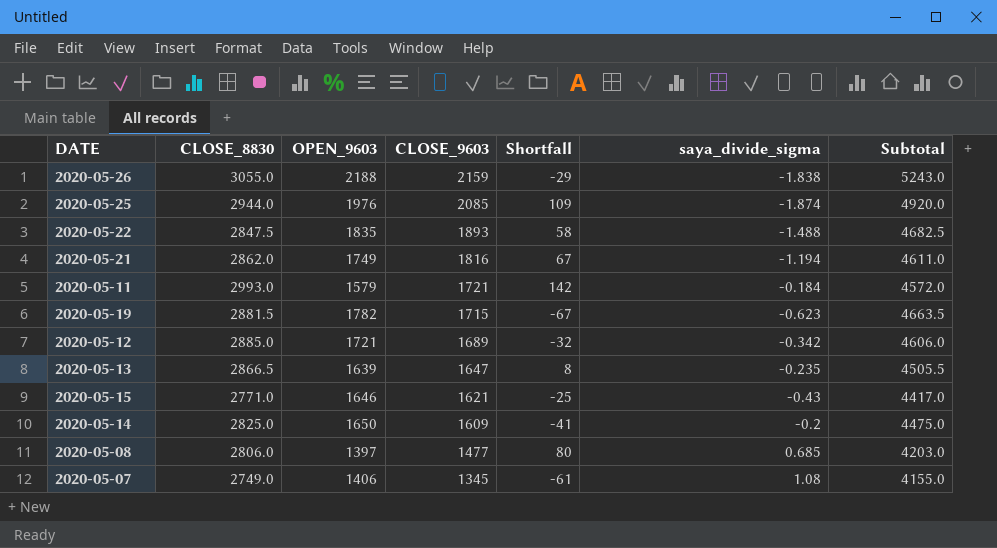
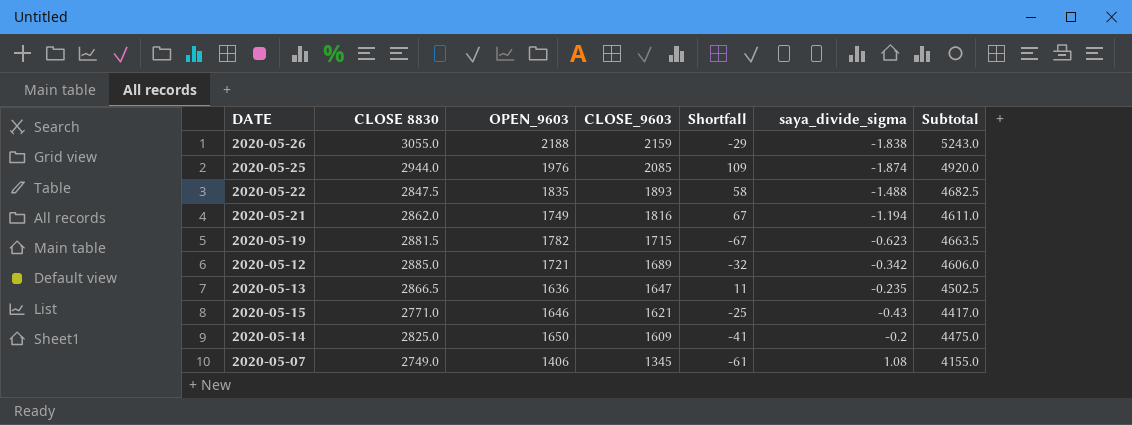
column name: CLOSE_8830 -> CLOSE 8830
row 2020-05-11: 2993.0 | 1579 | 1721 | 142 | -0.184 | 4572.0 -> none
row 2020-05-08: 2806.0 | 1397 | 1477 | 80 | 0.685 | 4203.0 -> none
2020-05-13 | OPEN_9603: 1639 -> 1636
2020-05-13 | Shortfall: 8 -> 11
2020-05-13 | Subtotal: 4505.5 -> 4502.5

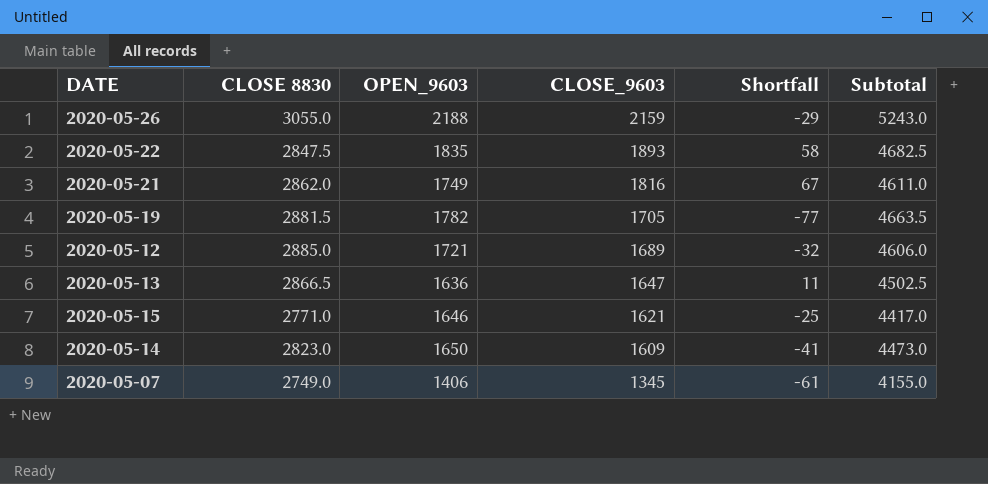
column saya_divide_sigma | position: 6 -> none
row 2020-05-25: 2944.0 | 1976 | 2085 | 109 | -1.874 | 4920.0 -> none
2020-05-19 | CLOSE_9603: 1715 -> 1705
2020-05-19 | Shortfall: -67 -> -77
2020-05-14 | CLOSE 8830: 2825.0 -> 2823.0
2020-05-14 | Subtotal: 4475.0 -> 4473.0

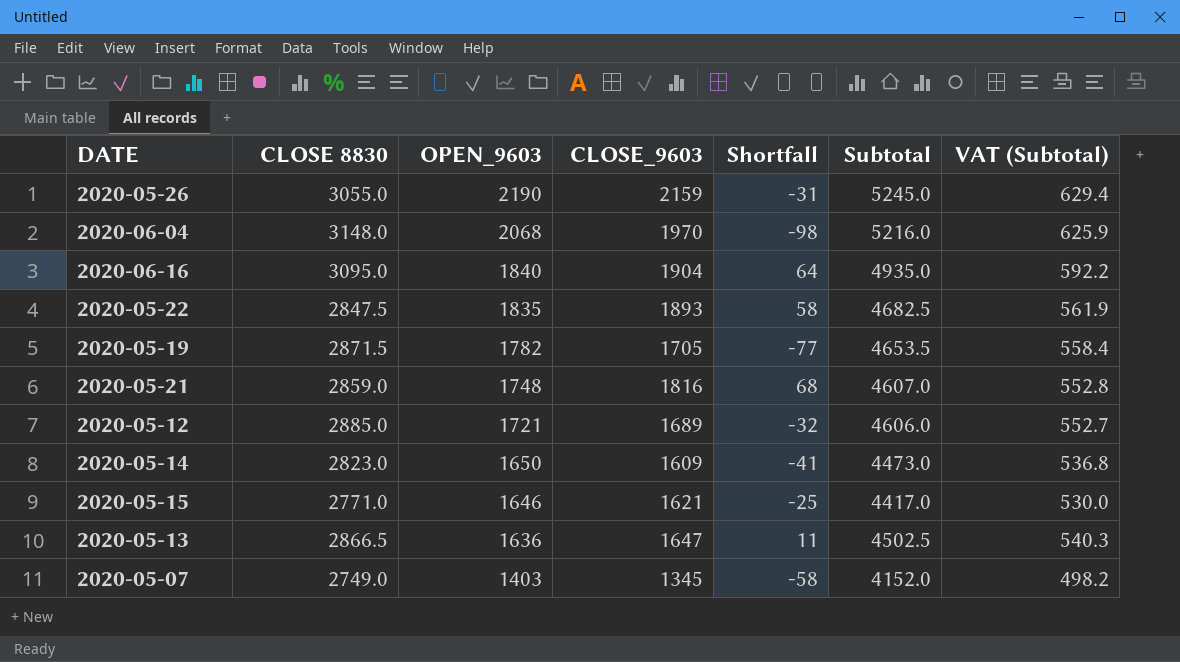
row order: CLOSE_9603 descending -> OPEN_9603 descending
column VAT (Subtotal) | formula: none -> [Subtotal] * 0.12
2020-05-26 | OPEN_9603: 2188 -> 2190
2020-05-26 | Shortfall: -29 -> -31
2020-05-26 | Subtotal: 5243.0 -> 5245.0
row 2020-06-04: none -> 3148.0 | 2068 | 1970 | -98 | 5216.0 | 625.9
row 2020-06-16: none -> 3095.0 | 1840 | 1904 | 64 | 4935.0 | 592.2
2020-05-19 | CLOSE 8830: 2881.5 -> 2871.5
2020-05-19 | Subtotal: 4663.5 -> 4653.5
2020-05-21 | CLOSE 8830: 2862.0 -> 2859.0
2020-05-21 | OPEN_9603: 1749 -> 1748
2020-05-21 | Shortfall: 67 -> 68
2020-05-21 | Subtotal: 4611.0 -> 4607.0
2020-05-07 | OPEN_9603: 1406 -> 1403
2020-05-07 | Shortfall: -61 -> -58
2020-05-07 | Subtotal: 4155.0 -> 4152.0

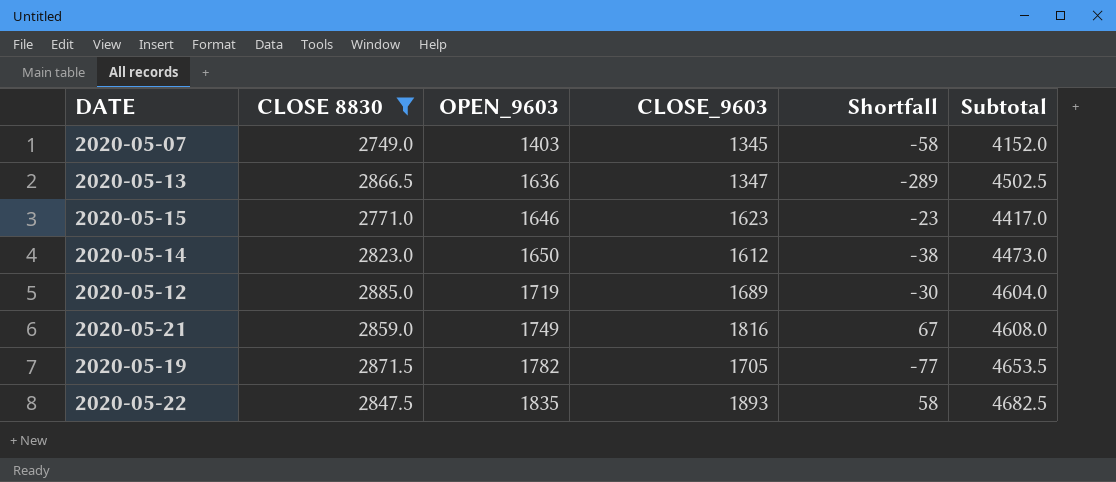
filter: none -> CLOSE 8830 <= 2885.0
row order: OPEN_9603 descending -> OPEN_9603 ascending
column VAT (Subtotal) | formula: [Subtotal] * 0.12 -> none
2020-05-13 | CLOSE_9603: 1647 -> 1347
2020-05-13 | Shortfall: 11 -> -289
2020-05-15 | CLOSE_9603: 1621 -> 1623
2020-05-15 | Shortfall: -25 -> -23
2020-05-14 | CLOSE_9603: 1609 -> 1612
2020-05-14 | Shortfall: -41 -> -38
2020-05-12 | OPEN_9603: 1721 -> 1719
2020-05-12 | Shortfall: -32 -> -30
2020-05-12 | Subtotal: 4606.0 -> 4604.0
2020-05-21 | OPEN_9603: 1748 -> 1749
2020-05-21 | Shortfall: 68 -> 67
2020-05-21 | Subtotal: 4607.0 -> 4608.0

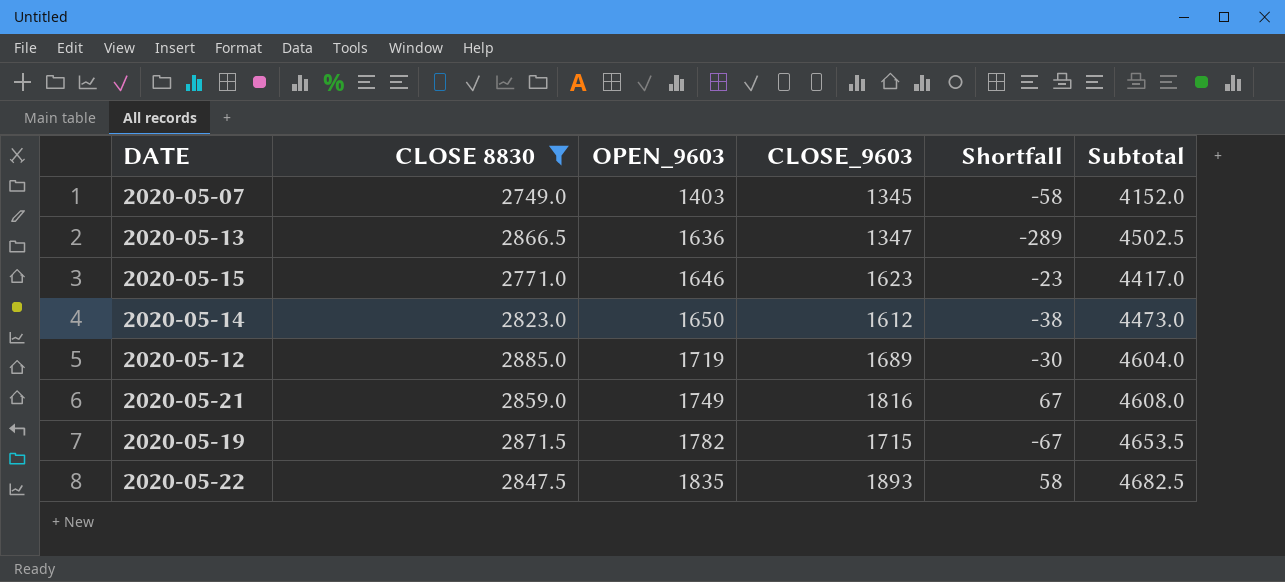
2020-05-19 | CLOSE_9603: 1705 -> 1715
2020-05-19 | Shortfall: -77 -> -67

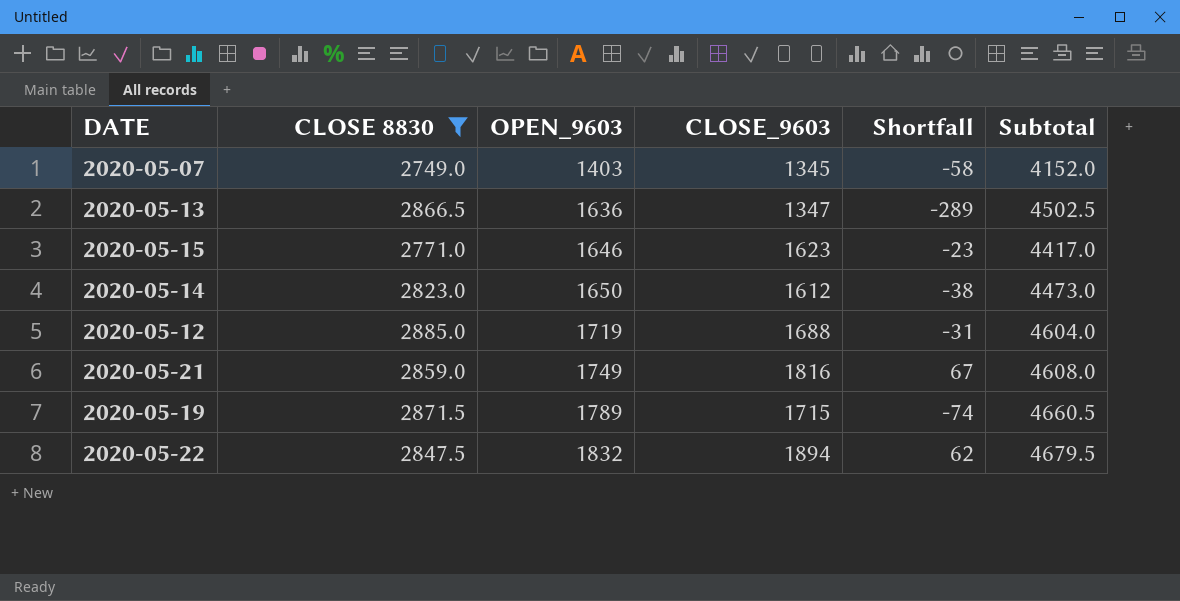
2020-05-12 | CLOSE_9603: 1689 -> 1688
2020-05-12 | Shortfall: -30 -> -31
2020-05-19 | OPEN_9603: 1782 -> 1789
2020-05-19 | Shortfall: -67 -> -74
2020-05-19 | Subtotal: 4653.5 -> 4660.5
2020-05-22 | OPEN_9603: 1835 -> 1832
2020-05-22 | CLOSE_9603: 1893 -> 1894
2020-05-22 | Shortfall: 58 -> 62
2020-05-22 | Subtotal: 4682.5 -> 4679.5

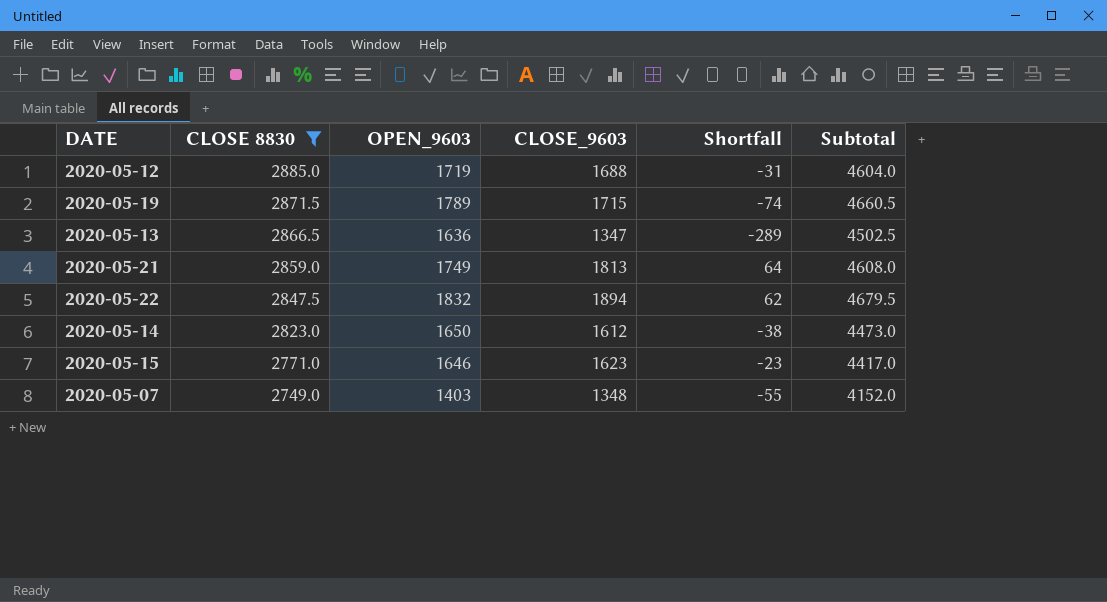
row order: OPEN_9603 ascending -> CLOSE 8830 descending
2020-05-21 | CLOSE_9603: 1816 -> 1813
2020-05-21 | Shortfall: 67 -> 64
2020-05-07 | CLOSE_9603: 1345 -> 1348
2020-05-07 | Shortfall: -58 -> -55

